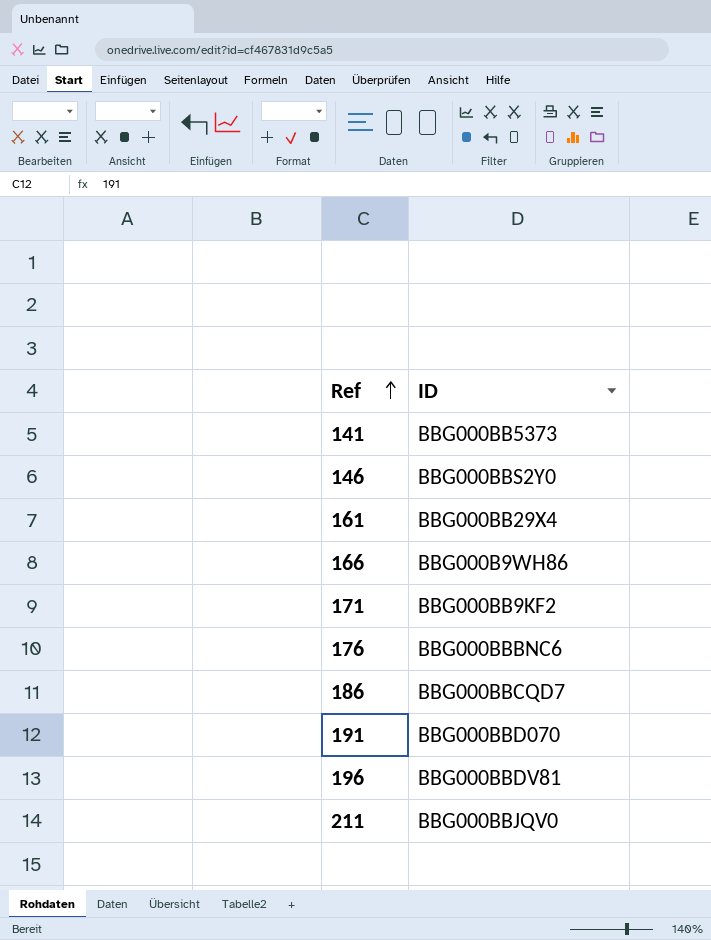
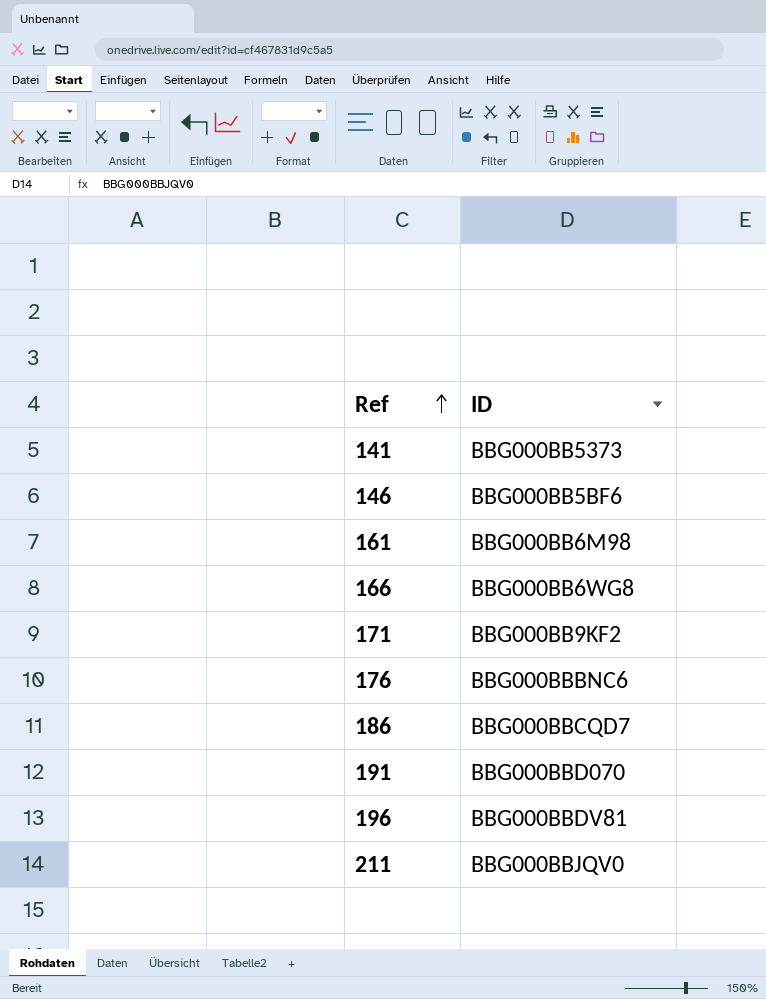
146 | ID: BBG000BBS2Y0 -> BBG000BB5BF6
161 | ID: BBG000BB29X4 -> BBG000BB6M98
166 | ID: BBG000B9WH86 -> BBG000BB6WG8

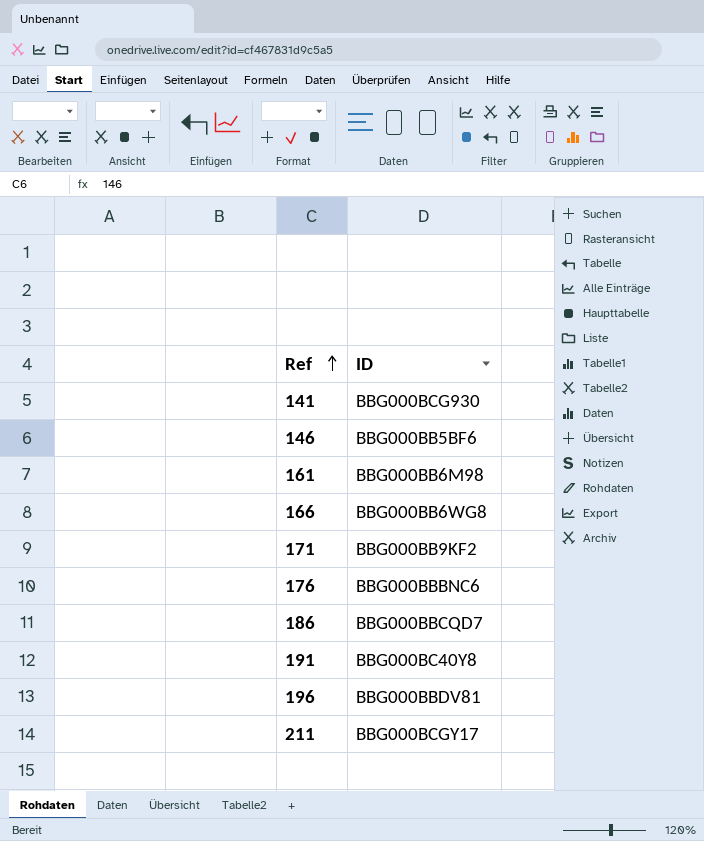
141 | ID: BBG000BB5373 -> BBG000BCG930
191 | ID: BBG000BBD070 -> BBG000BC40Y8
211 | ID: BBG000BBJQV0 -> BBG000BCGY17

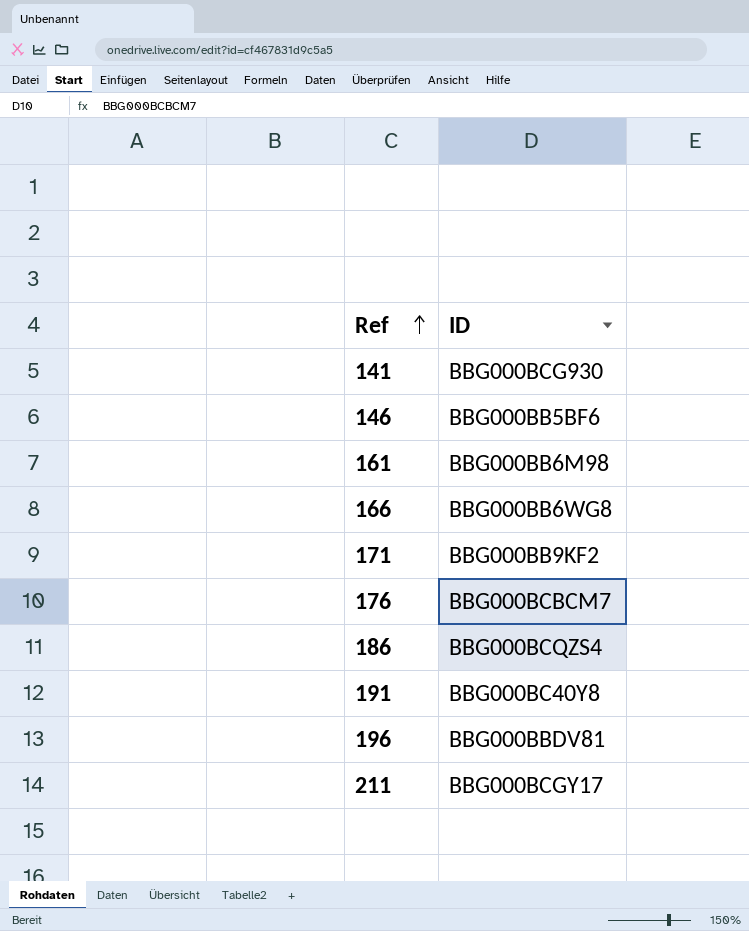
176 | ID: BBG000BBBNC6 -> BBG000BCBCM7
186 | ID: BBG000BBCQD7 -> BBG000BCQZS4

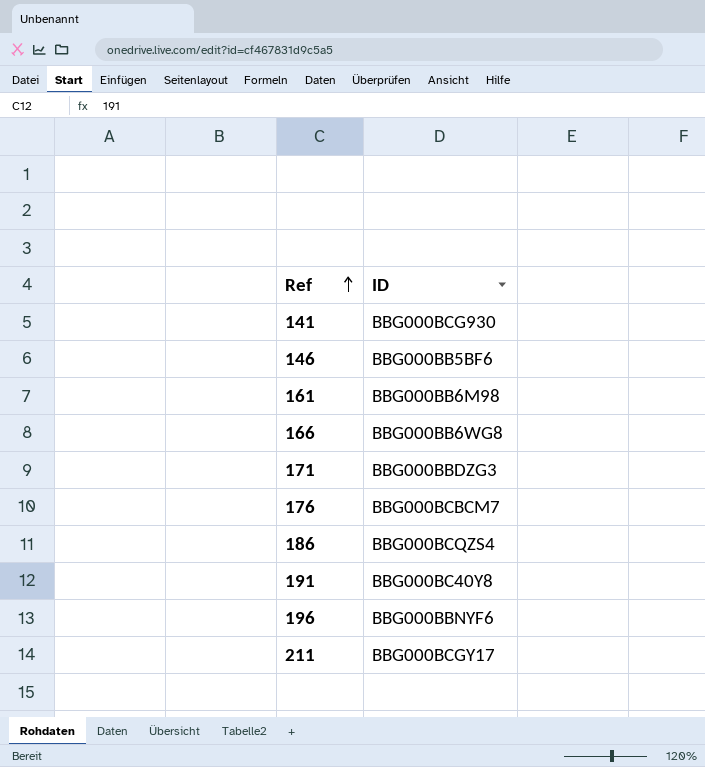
171 | ID: BBG000BB9KF2 -> BBG000BBDZG3
196 | ID: BBG000BBDV81 -> BBG000BBNYF6

